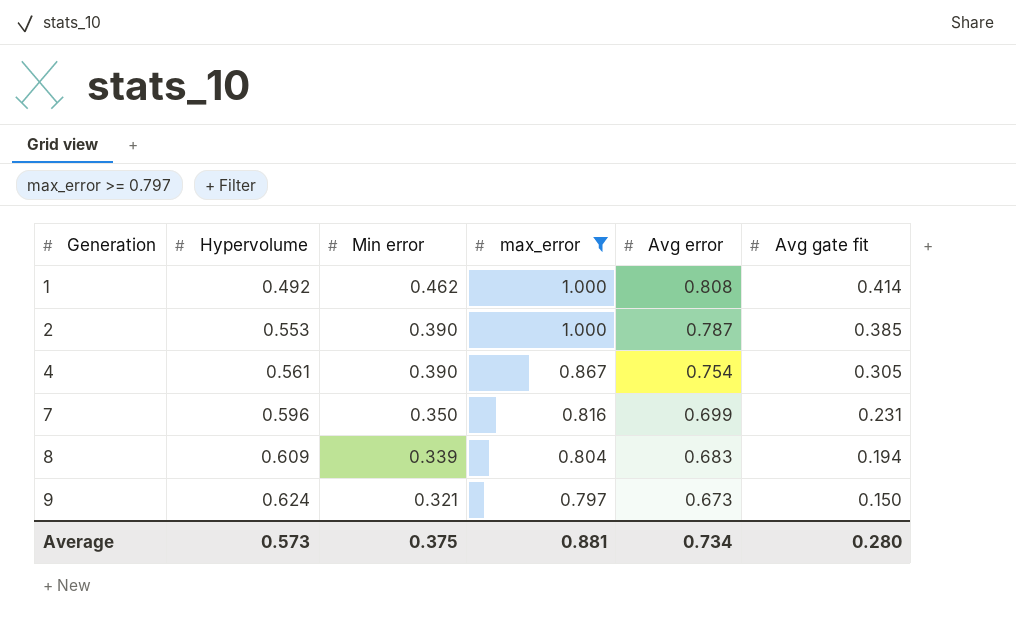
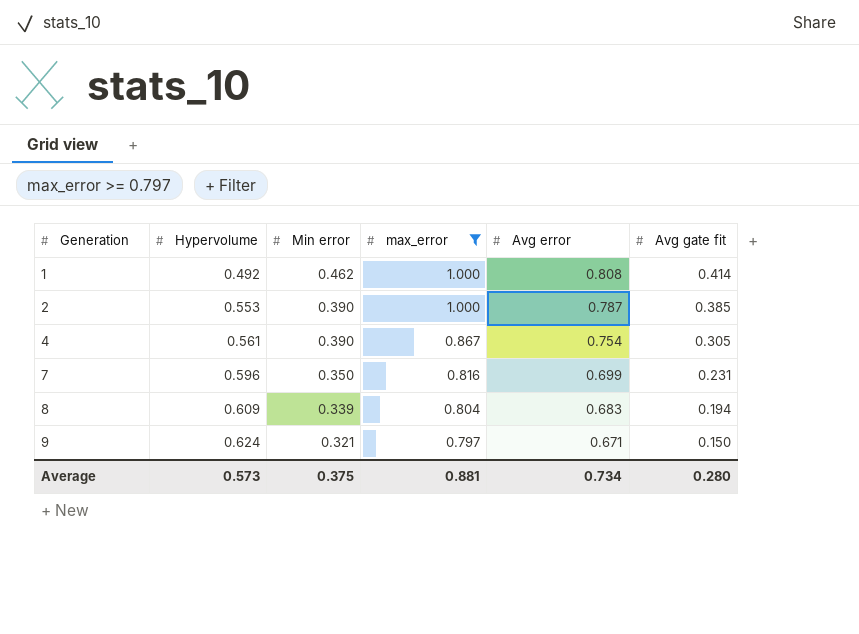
9 | Avg error: 0.673 -> 0.671

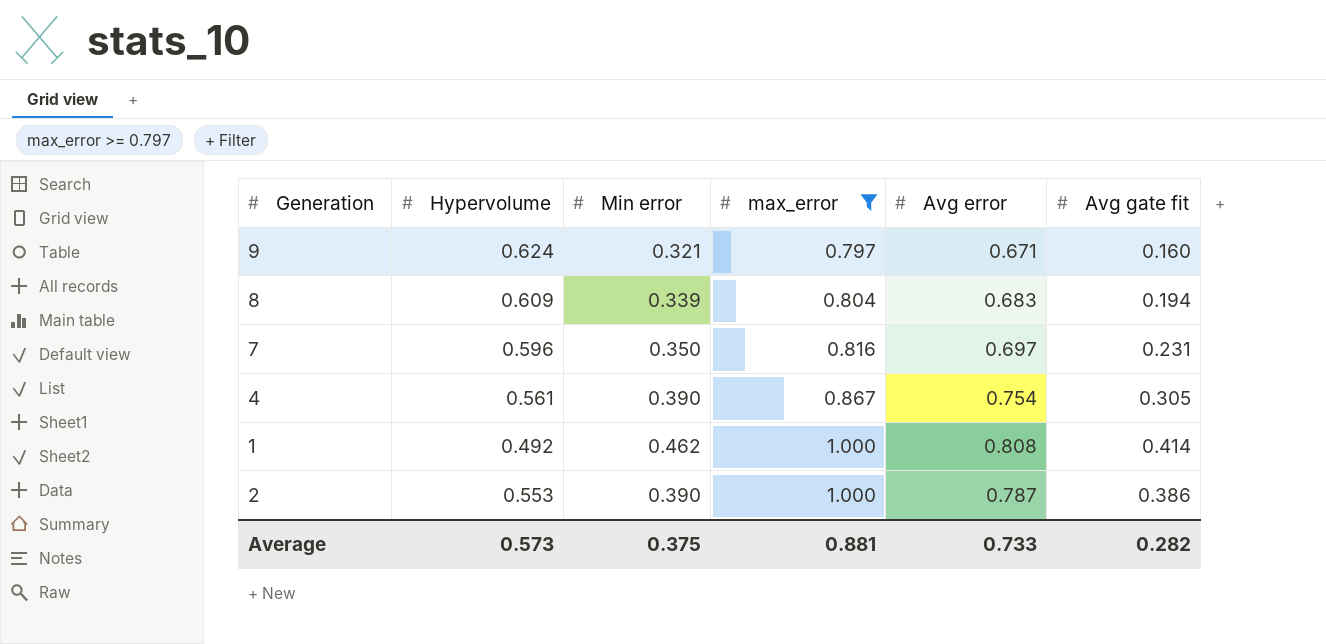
row order: Generation ascending -> max_error ascending
9 | Avg gate fit: 0.150 -> 0.160
7 | Avg error: 0.699 -> 0.697
2 | Avg gate fit: 0.385 -> 0.386
Average | Avg error: 0.734 -> 0.733
Average | Avg gate fit: 0.280 -> 0.282

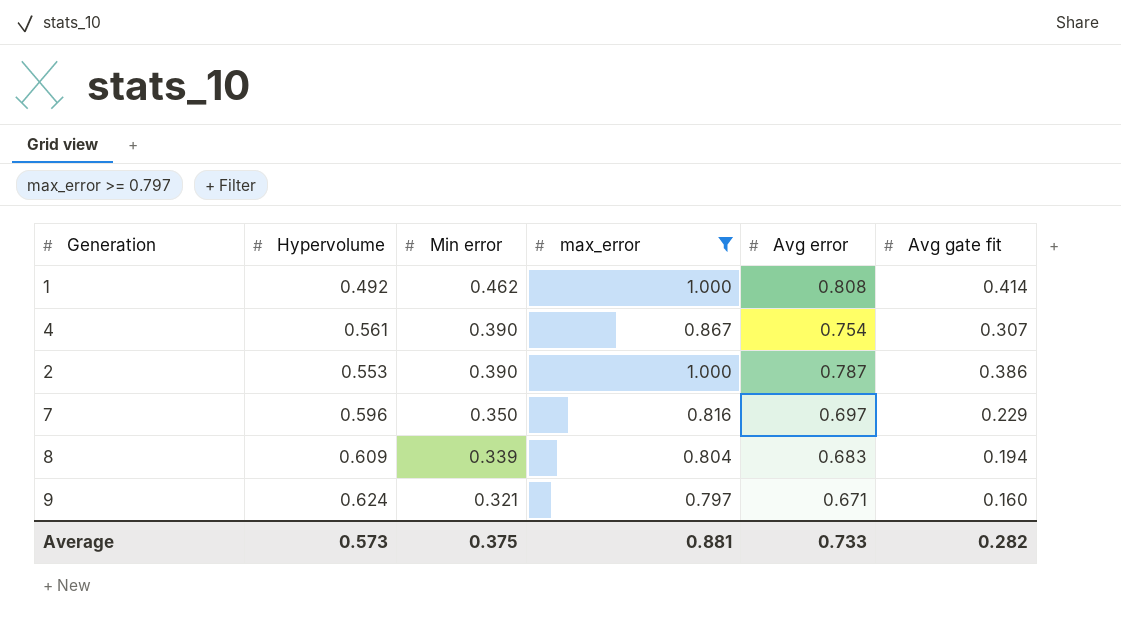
row order: max_error ascending -> Min error descending
4 | Avg gate fit: 0.305 -> 0.307
7 | Avg gate fit: 0.231 -> 0.229

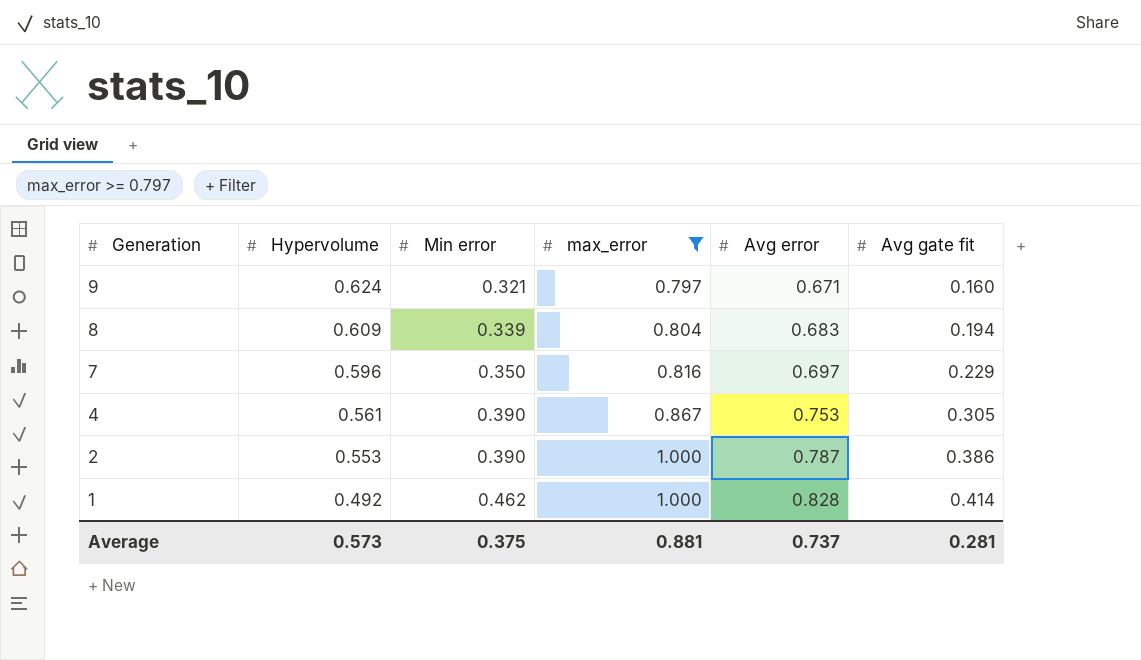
row order: Min error descending -> Generation descending
4 | Avg error: 0.754 -> 0.753
4 | Avg gate fit: 0.307 -> 0.305
1 | Avg error: 0.808 -> 0.828
Average | Avg error: 0.733 -> 0.737
Average | Avg gate fit: 0.282 -> 0.281

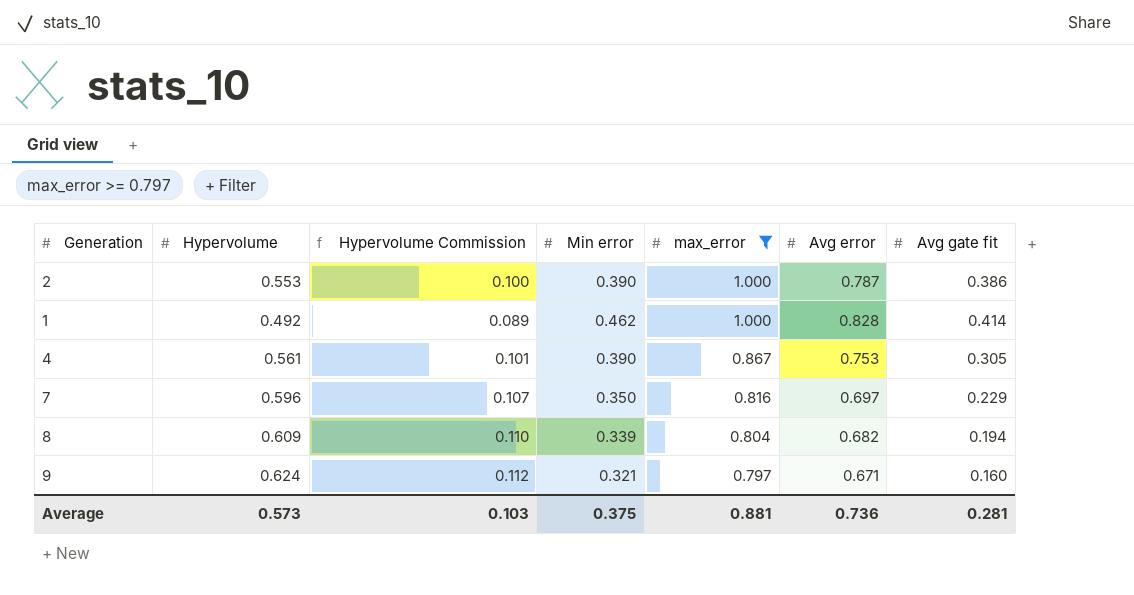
row order: Generation descending -> max_error descending
column Hypervolume Commission | formula: none -> [Hypervolume] * 0.18
8 | Avg error: 0.683 -> 0.682
Average | Avg error: 0.737 -> 0.736

